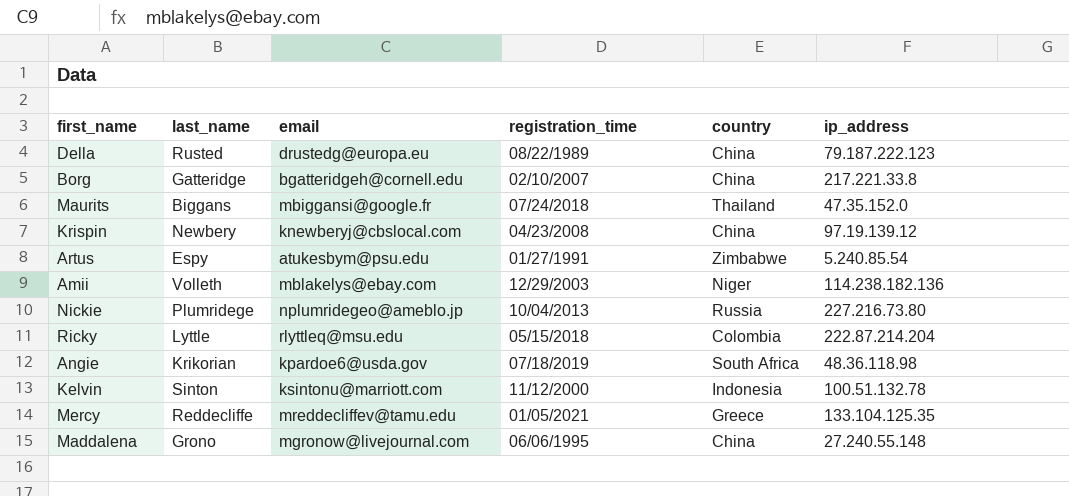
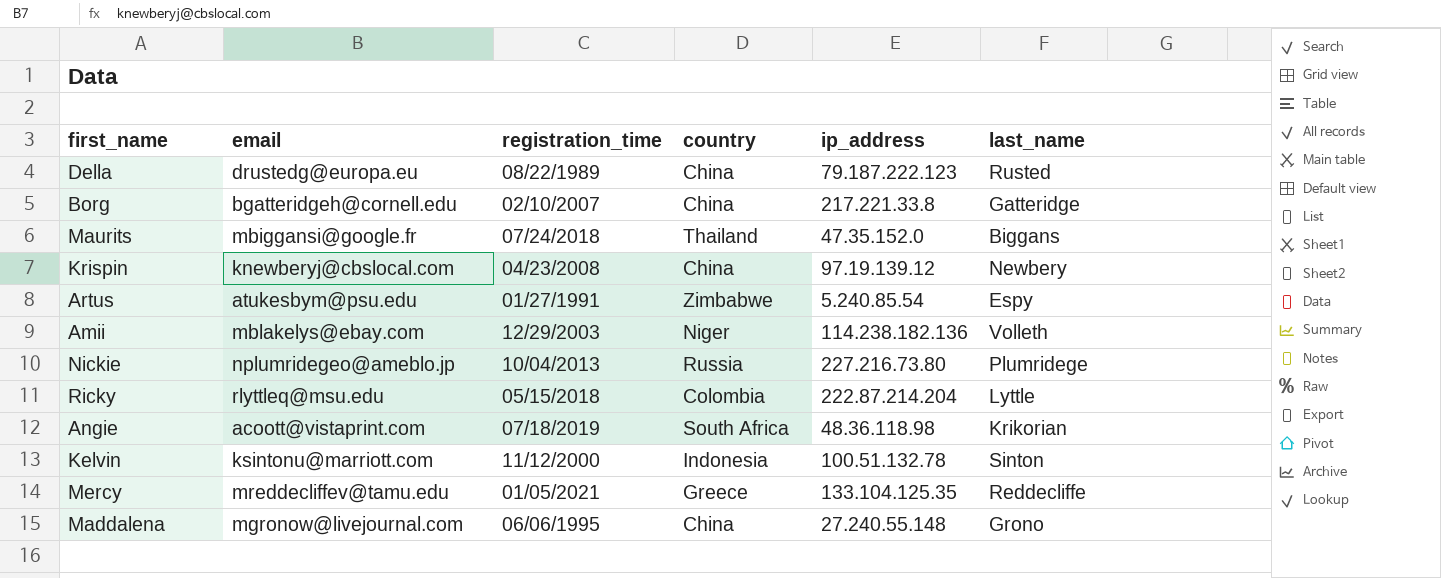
column last_name | position: 2 -> 6
Angie | email: kpardoe6@usda.gov -> acoott@vistaprint.com

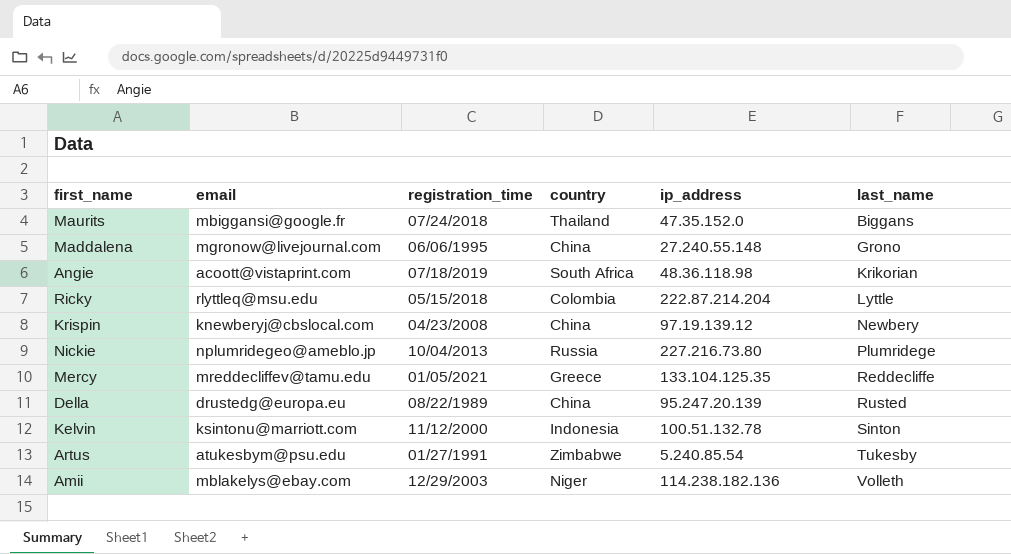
row order: none -> last_name ascending
row Borg: bgatteridgeh@cornell.edu | 02/10/2007 | China | 217.221.33.8 | Gatteridge -> none
Della | ip_address: 79.187.222.123 -> 95.247.20.139
Artus | last_name: Espy -> Tukesby

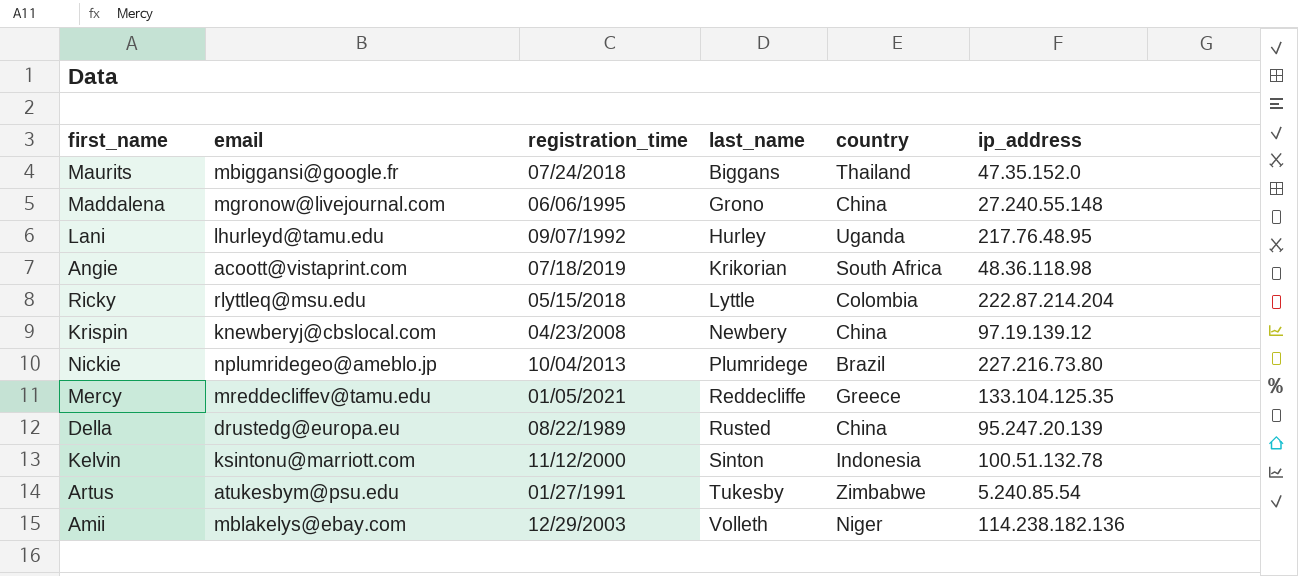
column last_name | position: 6 -> 4
row Lani: none -> lhurleyd@tamu.edu | 09/07/1992 | Hurley | Uganda | 217.76.48.95
Nickie | country: Russia -> Brazil

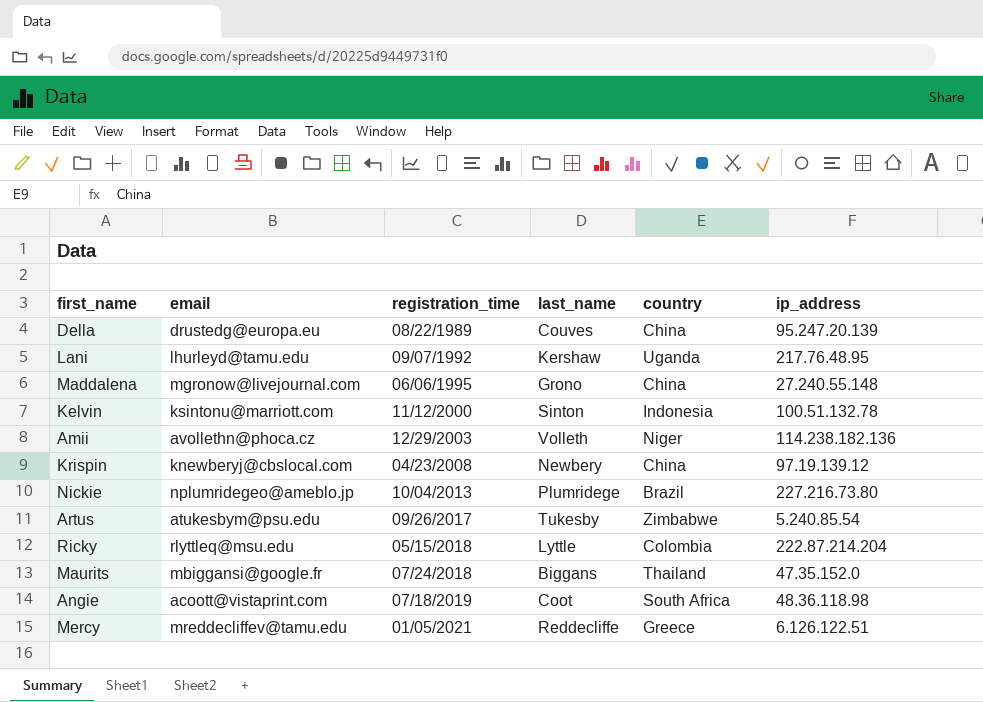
row order: last_name ascending -> registration_time ascending
Della | last_name: Rusted -> Couves
Lani | last_name: Hurley -> Kershaw
Amii | email: mblakelys@ebay.com -> avollethn@phoca.cz
Artus | registration_time: 01/27/1991 -> 09/26/2017
Angie | last_name: Krikorian -> Coot
Mercy | ip_address: 133.104.125.35 -> 6.126.122.51

